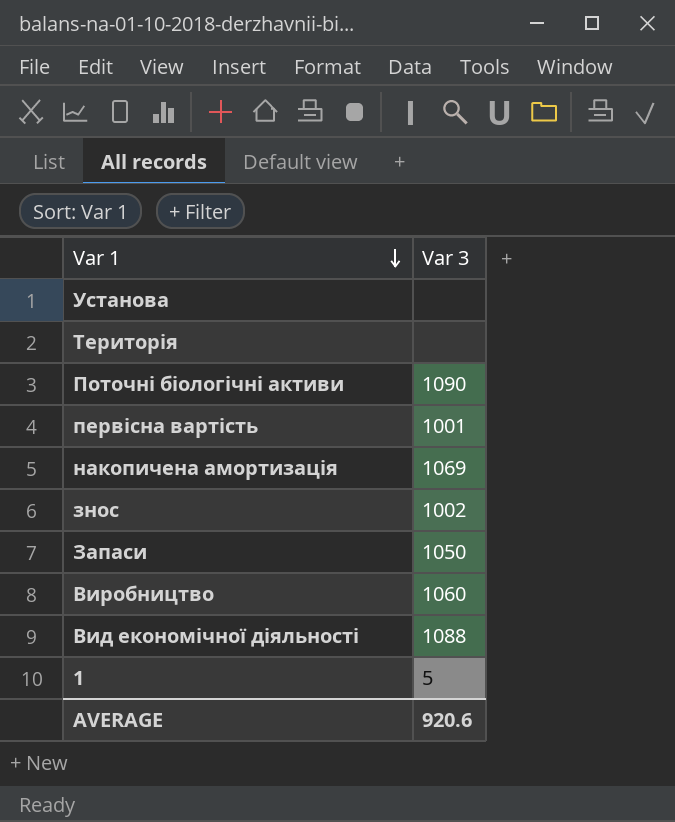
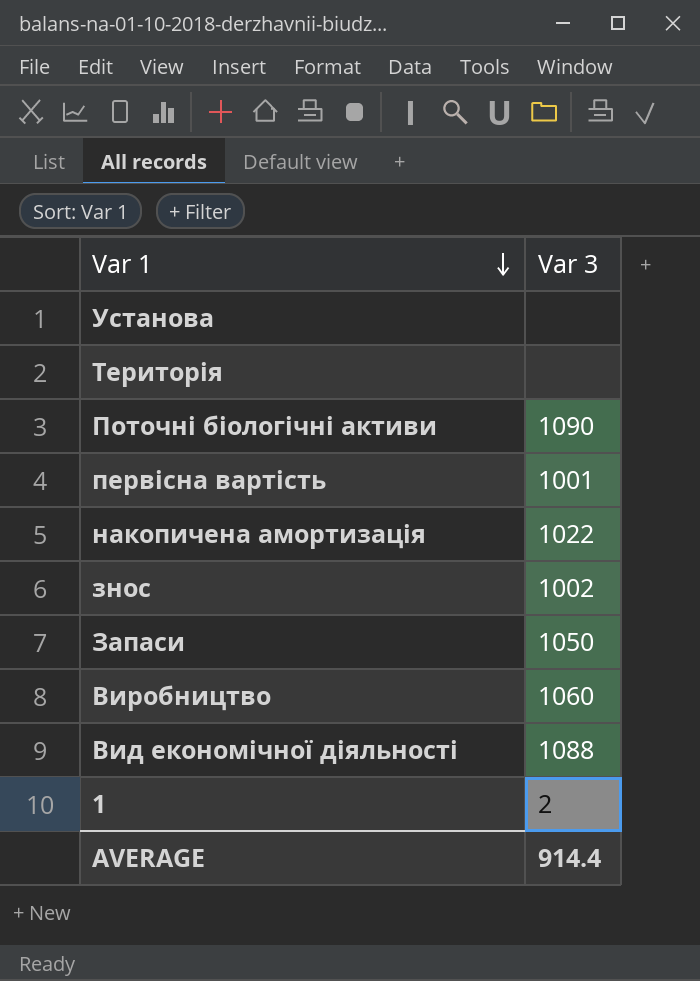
накопичена амортизація | Var 3: 1069 -> 1022
1 | Var 3: 5 -> 2
AVERAGE | Var 3: 920.6 -> 914.4

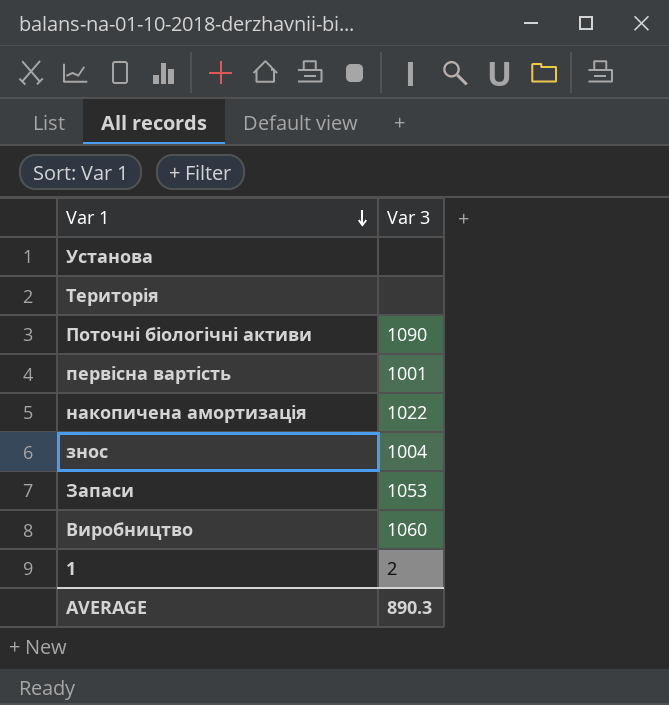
row Вид економічної діяльності: 1088 -> none
знос | Var 3: 1002 -> 1004
Запаси | Var 3: 1050 -> 1053
AVERAGE | Var 3: 914.4 -> 890.3

